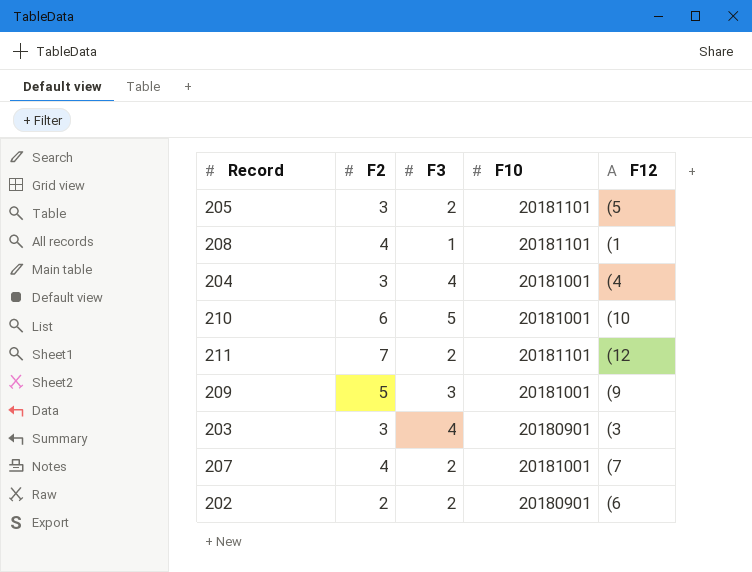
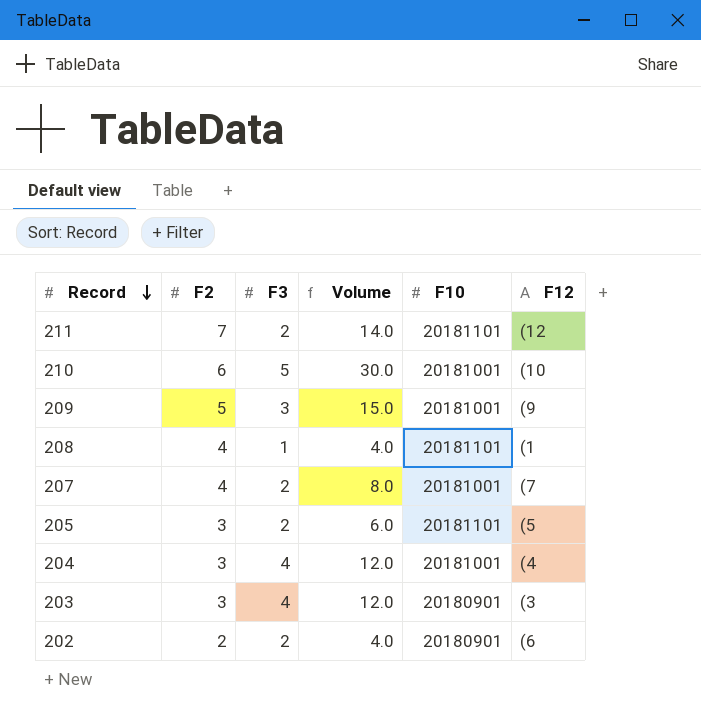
row order: none -> Record descending
column Volume | formula: none -> [F2] * [F3]

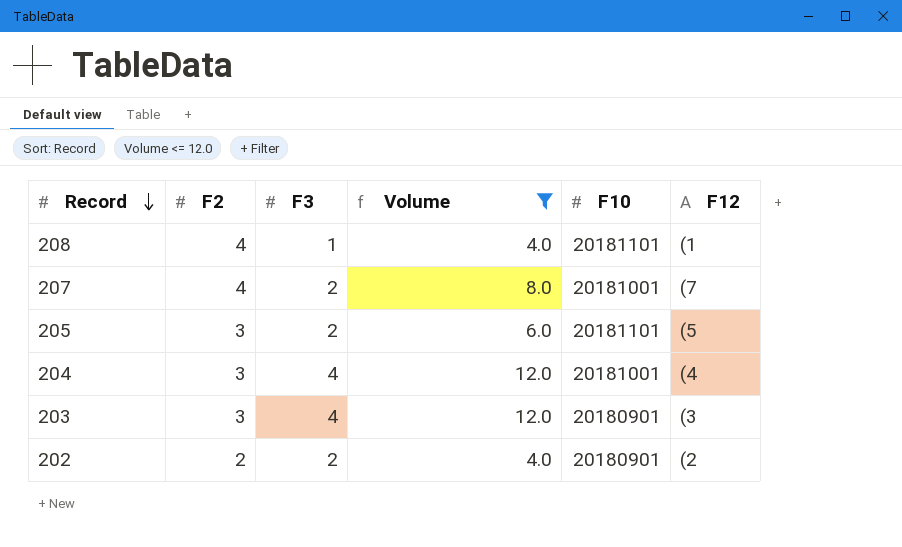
filter: none -> Volume <= 12.0
202 | F12: (6 -> (2

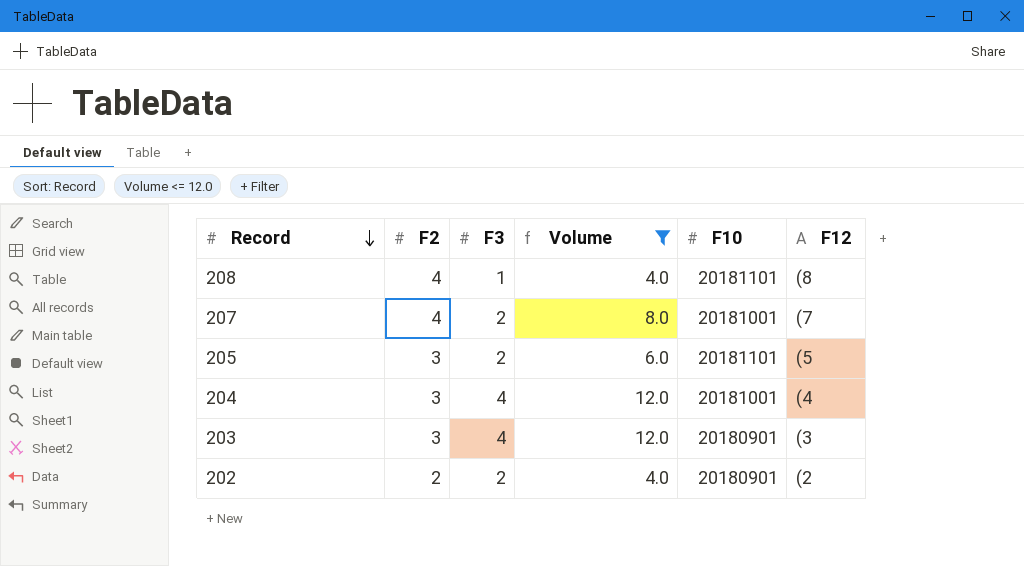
208 | F12: (1 -> (8

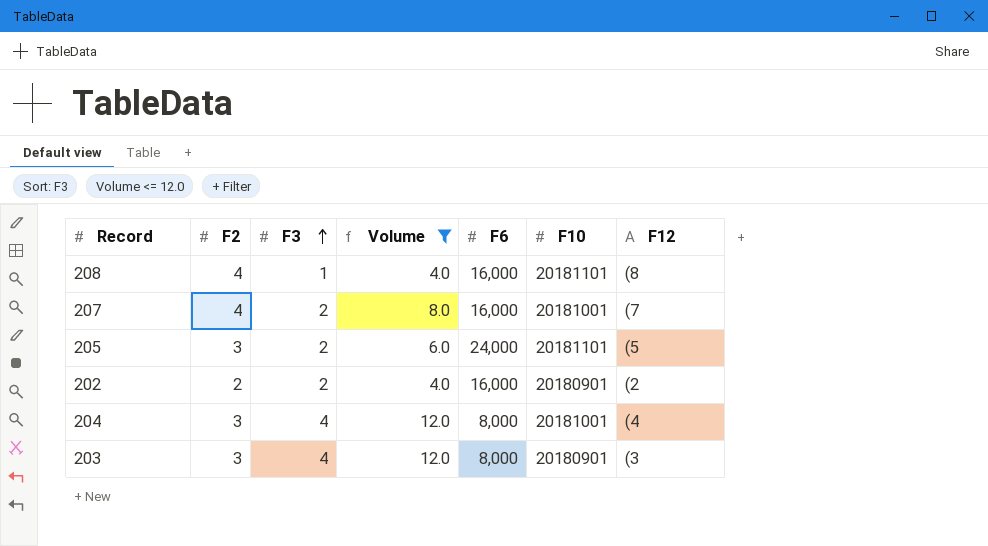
row order: Record descending -> F3 ascending
column F6 | position: none -> 5

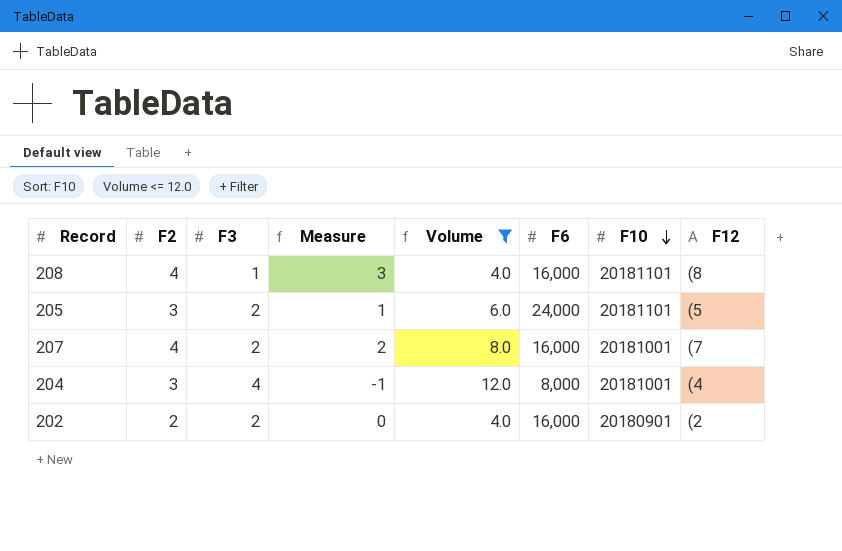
row order: F3 ascending -> F10 descending
column Measure | formula: none -> [F2] - [F3]
row 203: 3 | 4 | 12.0 | 8,000 | 20180901 | (3 -> none

